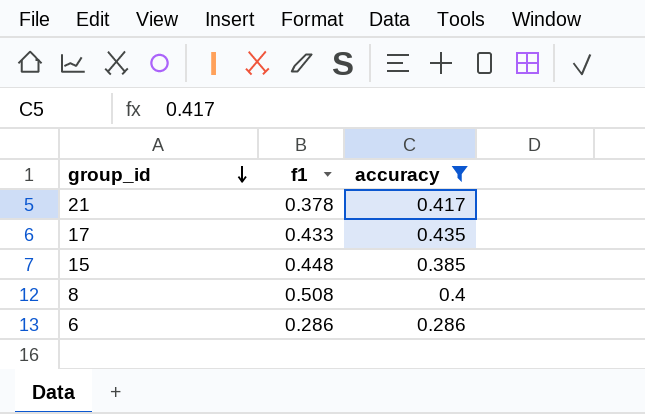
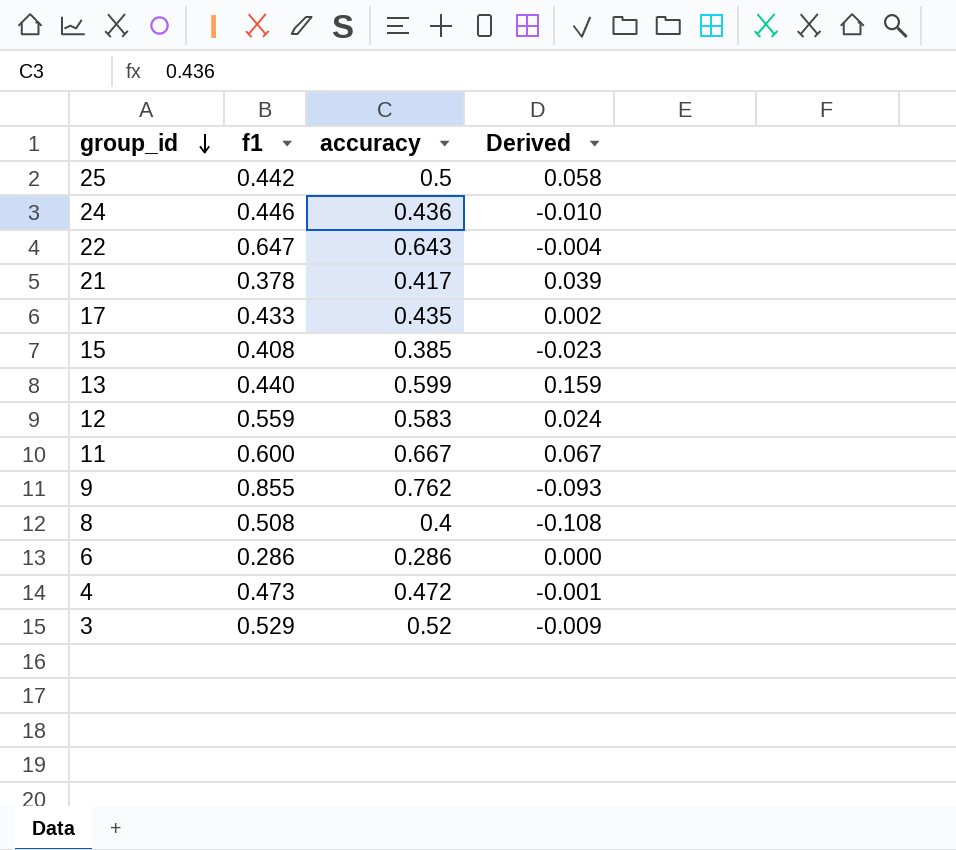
filter: accuracy <= 0.435 -> none
column Derived | formula: none -> [accuracy] - [f1]
15 | f1: 0.448 -> 0.408

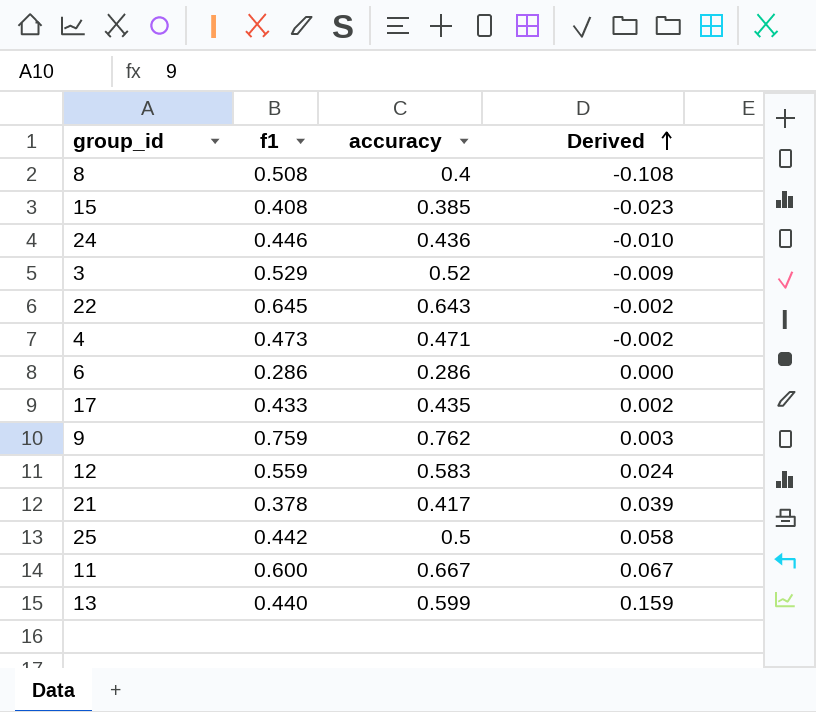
row order: group_id descending -> Derived ascending
22 | f1: 0.647 -> 0.645
22 | Derived: -0.004 -> -0.002
4 | accuracy: 0.472 -> 0.471
4 | Derived: -0.001 -> -0.002
9 | f1: 0.855 -> 0.759
9 | Derived: -0.093 -> 0.003

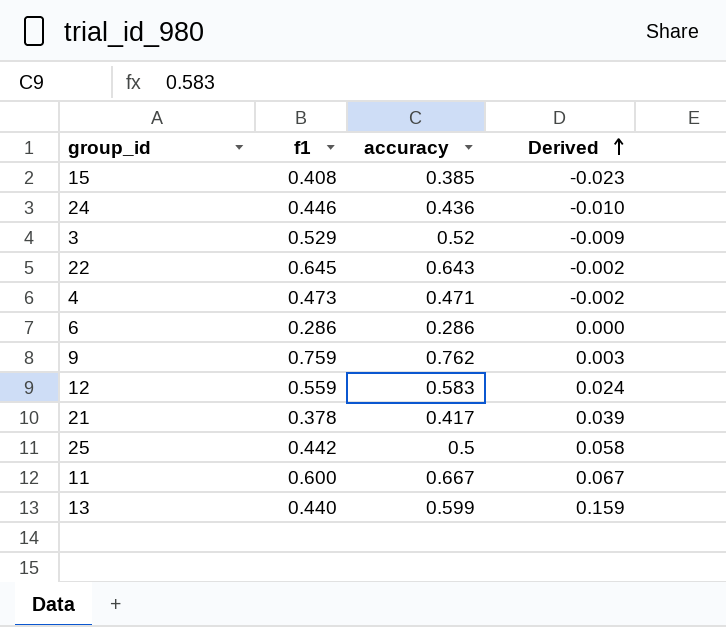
row 8: 0.508 | 0.4 | -0.108 -> none
row 17: 0.433 | 0.435 | 0.002 -> none

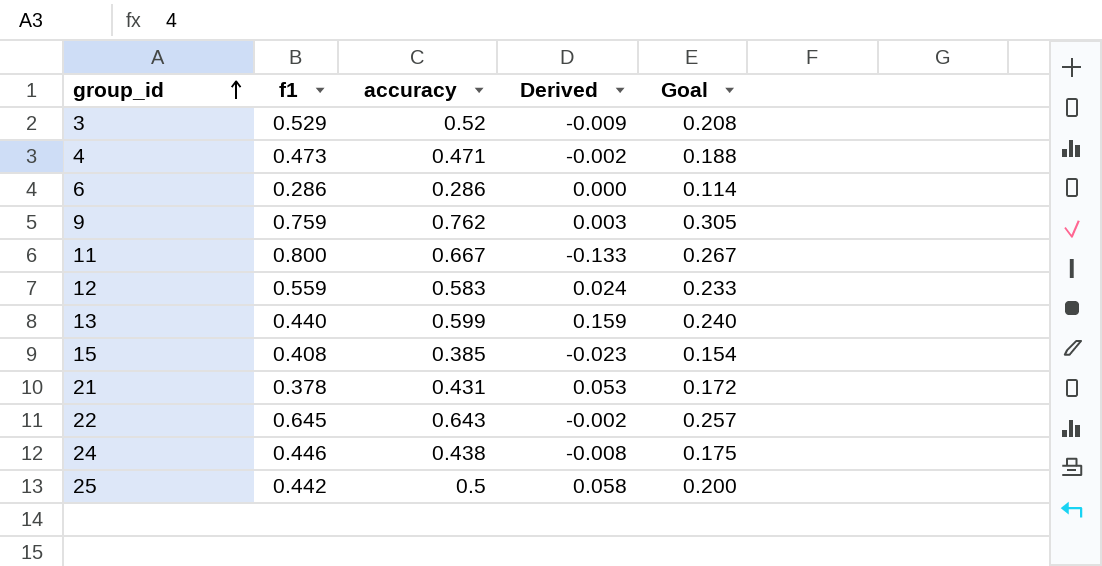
row order: Derived ascending -> group_id ascending
column Goal | formula: none -> [accuracy] * 0.4
11 | f1: 0.600 -> 0.800
11 | Derived: 0.067 -> -0.133
21 | accuracy: 0.417 -> 0.431
21 | Derived: 0.039 -> 0.053
24 | accuracy: 0.436 -> 0.438
24 | Derived: -0.010 -> -0.008

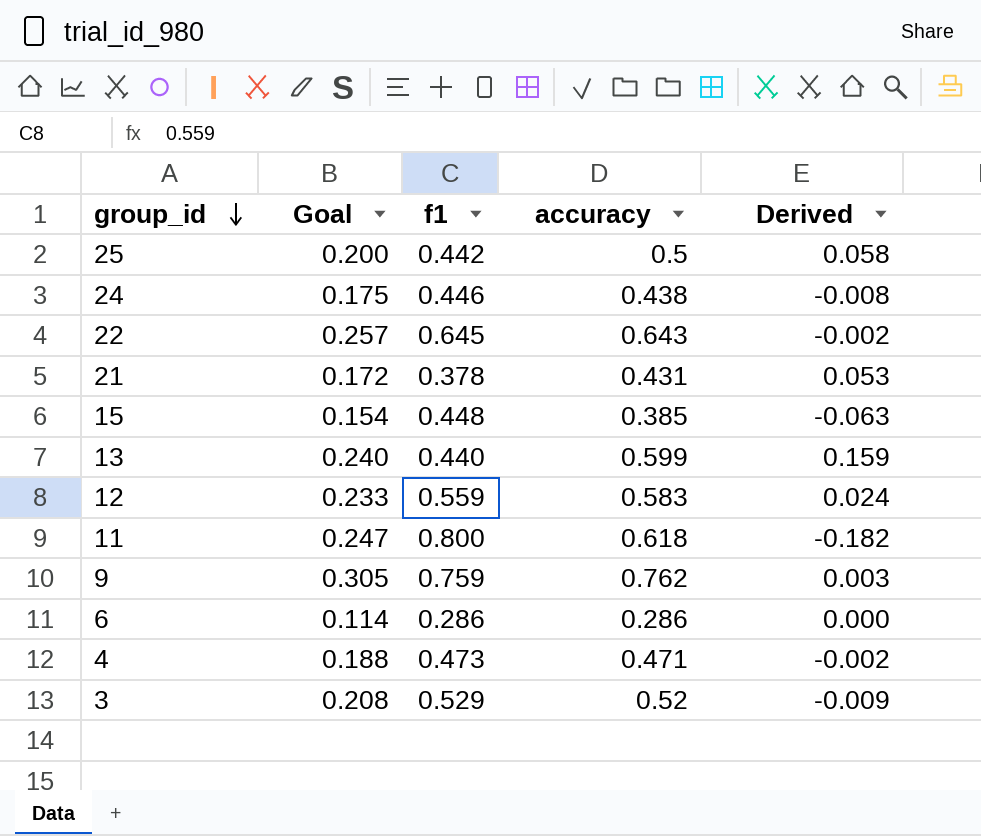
row order: group_id ascending -> group_id descending
column Goal | position: 5 -> 2
15 | f1: 0.408 -> 0.448
15 | Derived: -0.023 -> -0.063
11 | Goal: 0.267 -> 0.247
11 | accuracy: 0.667 -> 0.618
11 | Derived: -0.133 -> -0.182

